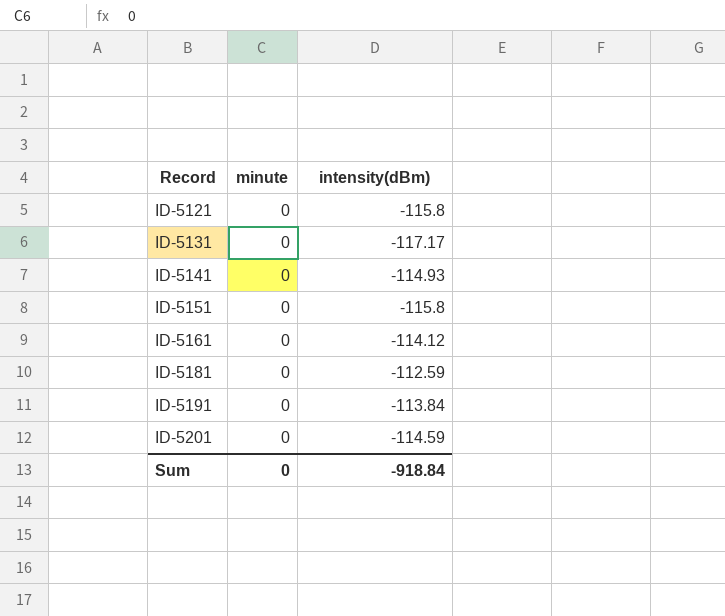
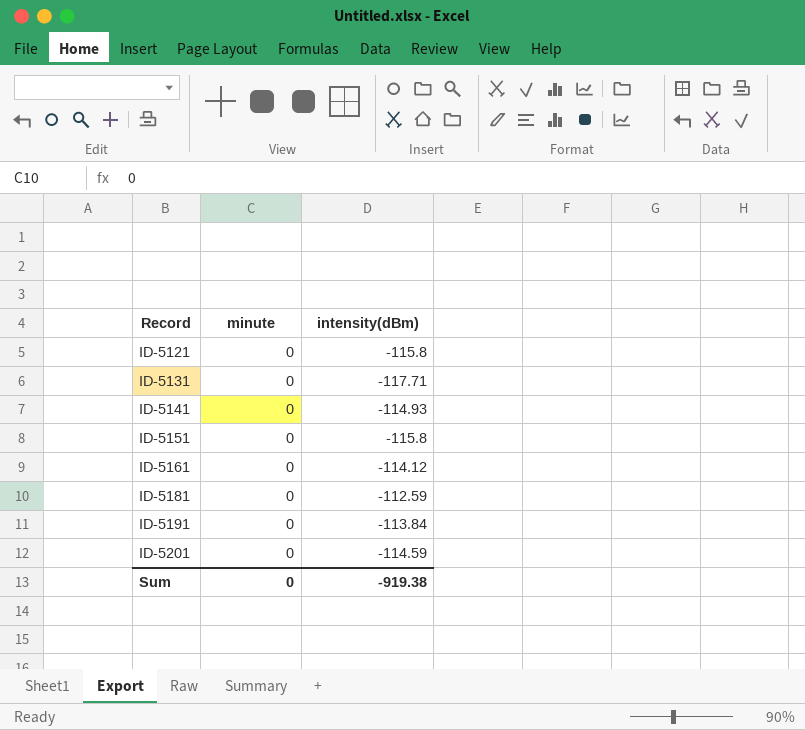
ID-5131 | intensity(dBm): -117.17 -> -117.71
Sum | intensity(dBm): -918.84 -> -919.38

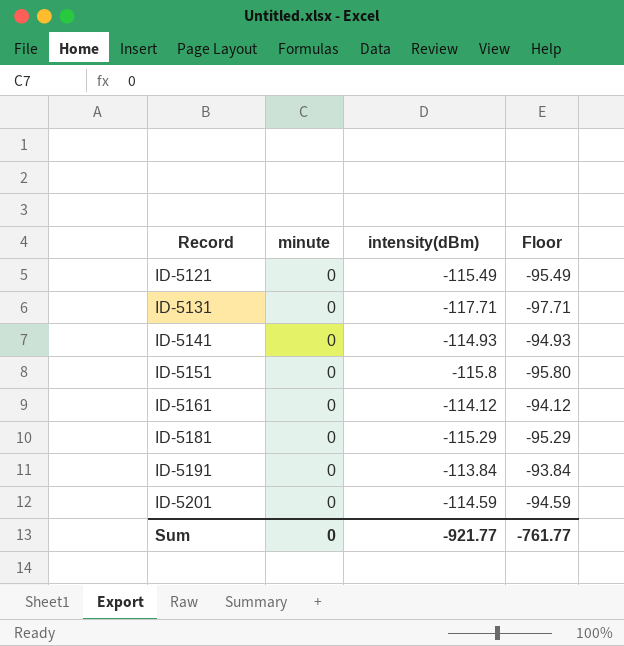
column Floor | formula: none -> [intensity(dBm)] + 20
ID-5121 | intensity(dBm): -115.8 -> -115.49
ID-5181 | intensity(dBm): -112.59 -> -115.29
Sum | intensity(dBm): -919.38 -> -921.77

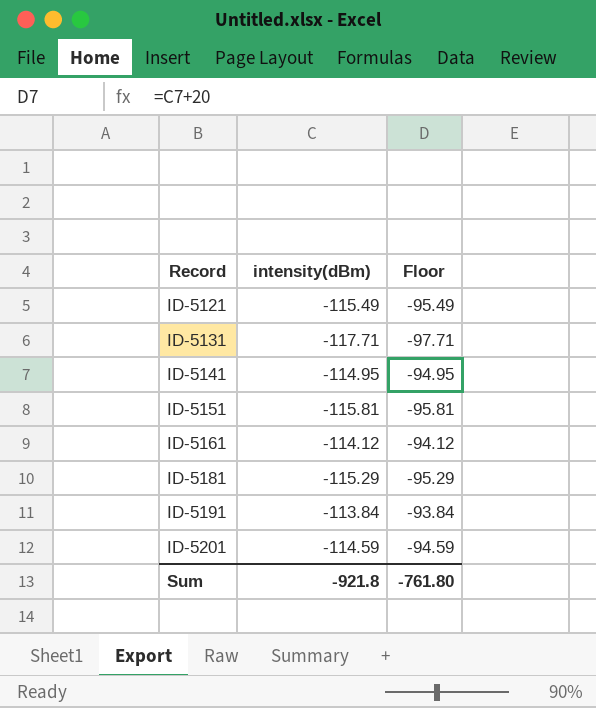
column minute | position: 2 -> none
ID-5141 | intensity(dBm): -114.93 -> -114.95
ID-5141 | Floor: -94.93 -> -94.95
ID-5151 | intensity(dBm): -115.8 -> -115.81
ID-5151 | Floor: -95.80 -> -95.81
Sum | intensity(dBm): -921.77 -> -921.8
Sum | Floor: -761.77 -> -761.80

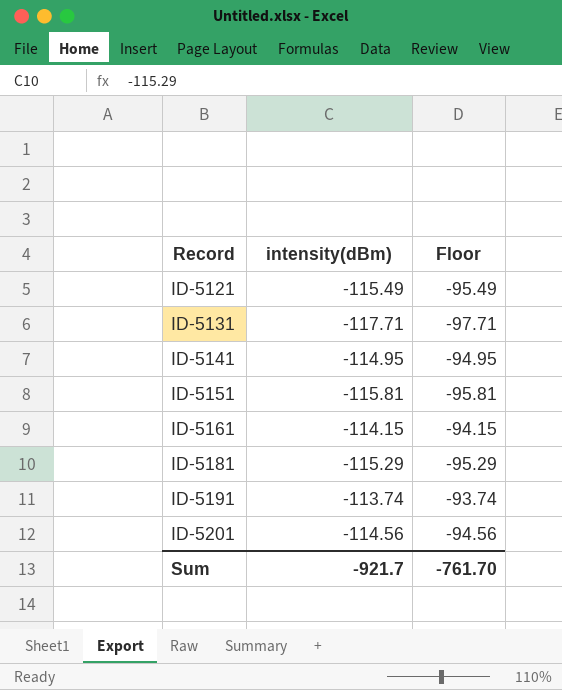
ID-5161 | intensity(dBm): -114.12 -> -114.15
ID-5161 | Floor: -94.12 -> -94.15
ID-5191 | intensity(dBm): -113.84 -> -113.74
ID-5191 | Floor: -93.84 -> -93.74
ID-5201 | intensity(dBm): -114.59 -> -114.56
ID-5201 | Floor: -94.59 -> -94.56
Sum | intensity(dBm): -921.8 -> -921.7
Sum | Floor: -761.80 -> -761.70

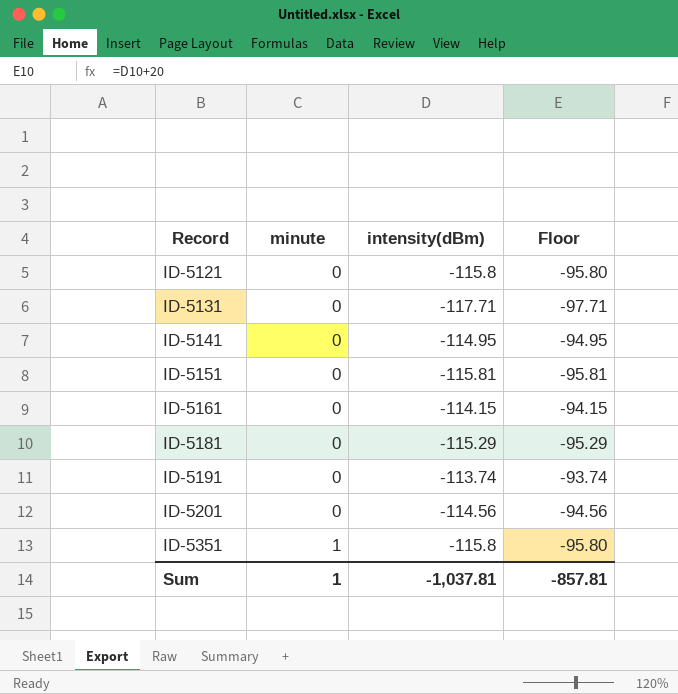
column minute | position: none -> 2
ID-5121 | intensity(dBm): -115.49 -> -115.8
ID-5121 | Floor: -95.49 -> -95.80
row ID-5351: none -> 1 | -115.8 | -95.80
Sum | intensity(dBm): -921.7 -> -1,037.81
Sum | Floor: -761.70 -> -857.81

